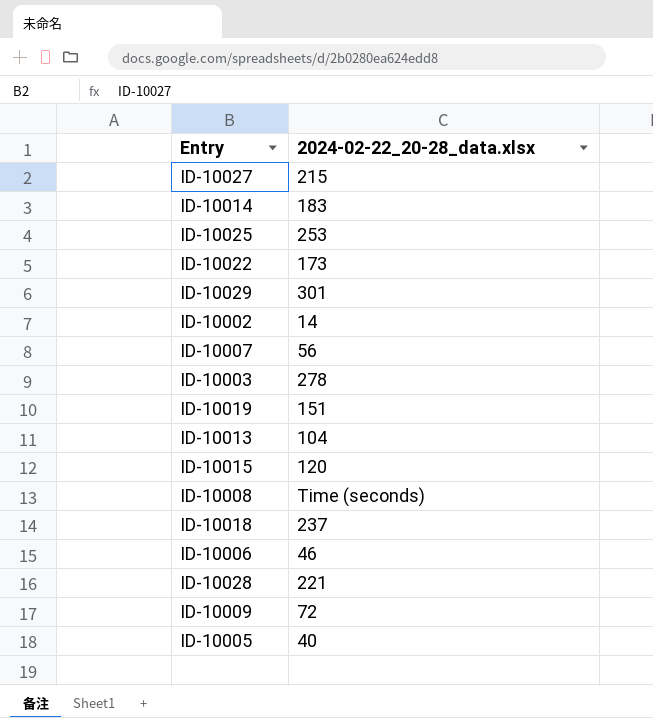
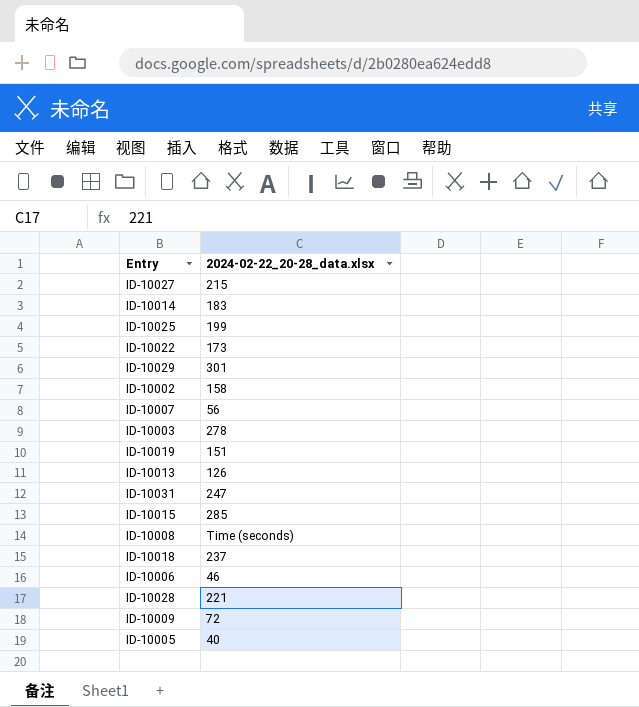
ID-10025 | 2024-02-22_20-28_data.xlsx: 253 -> 199
ID-10002 | 2024-02-22_20-28_data.xlsx: 14 -> 158
ID-10013 | 2024-02-22_20-28_data.xlsx: 104 -> 126
row ID-10031: none -> 247
ID-10015 | 2024-02-22_20-28_data.xlsx: 120 -> 285

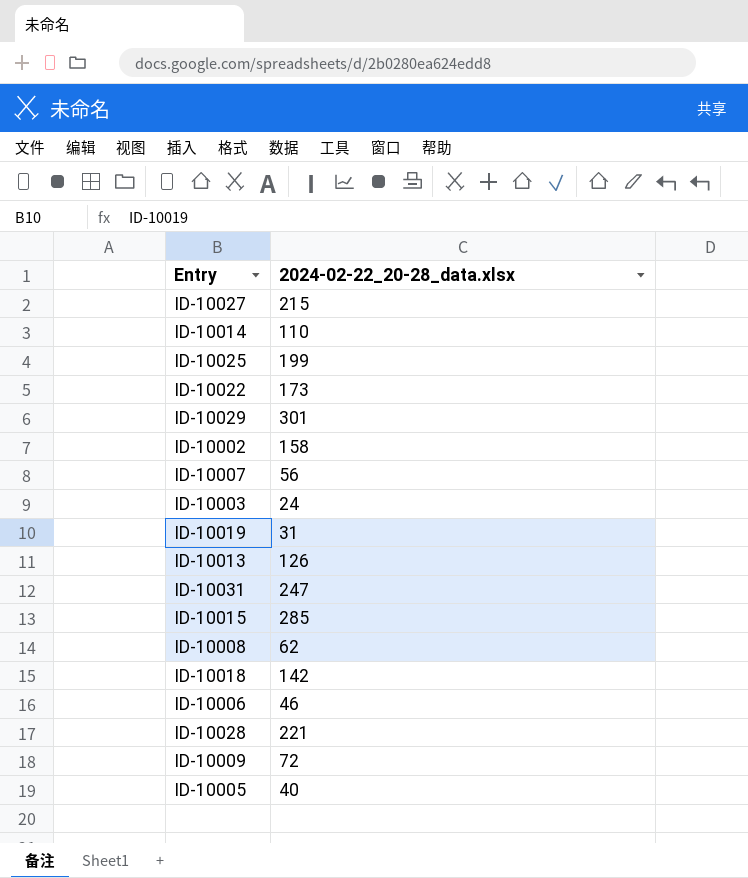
ID-10014 | 2024-02-22_20-28_data.xlsx: 183 -> 110
ID-10003 | 2024-02-22_20-28_data.xlsx: 278 -> 24
ID-10019 | 2024-02-22_20-28_data.xlsx: 151 -> 31
ID-10008 | 2024-02-22_20-28_data.xlsx: Time (seconds) -> 62
ID-10018 | 2024-02-22_20-28_data.xlsx: 237 -> 142

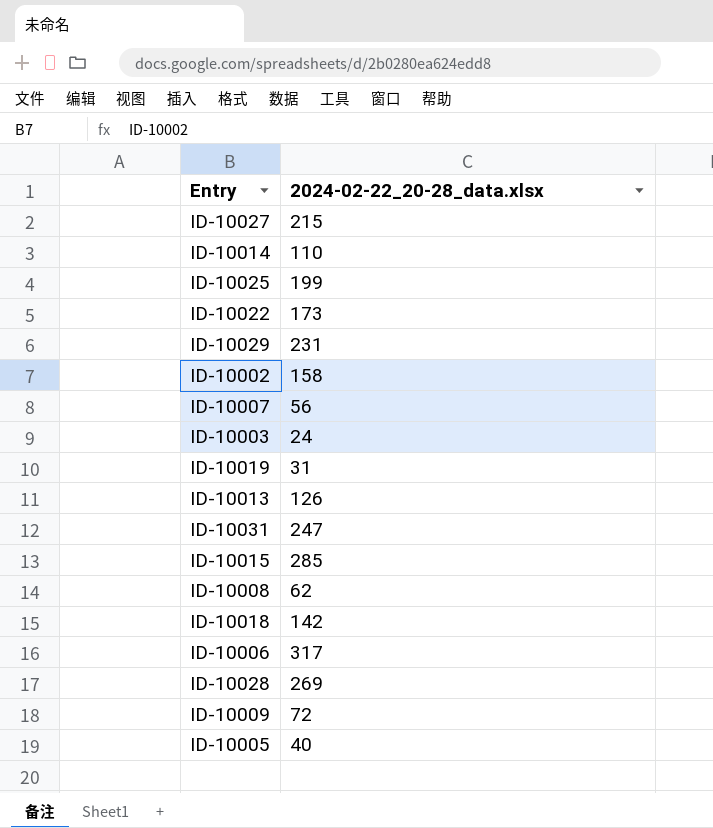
ID-10029 | 2024-02-22_20-28_data.xlsx: 301 -> 231
ID-10006 | 2024-02-22_20-28_data.xlsx: 46 -> 317
ID-10028 | 2024-02-22_20-28_data.xlsx: 221 -> 269

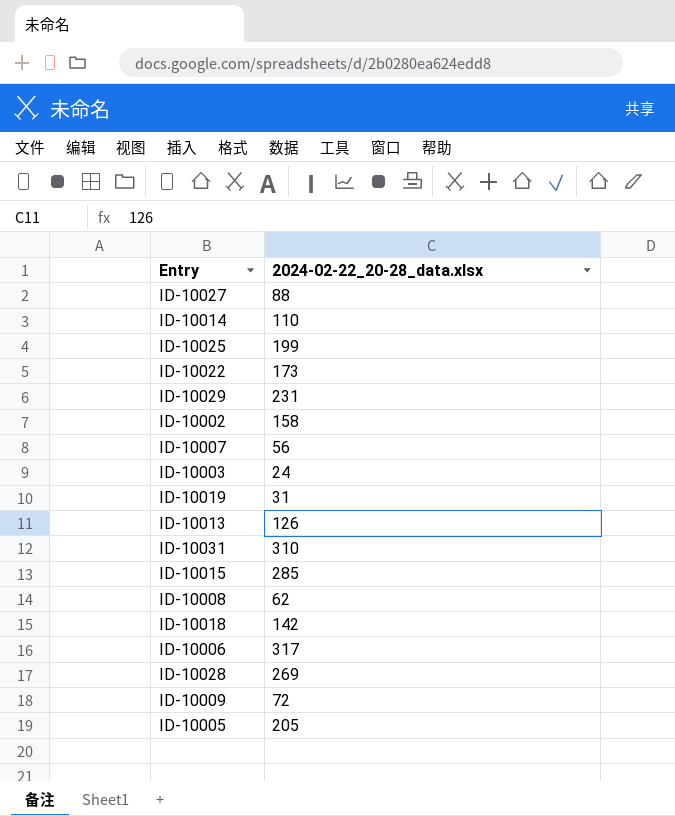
ID-10027 | 2024-02-22_20-28_data.xlsx: 215 -> 88
ID-10031 | 2024-02-22_20-28_data.xlsx: 247 -> 310
ID-10005 | 2024-02-22_20-28_data.xlsx: 40 -> 205

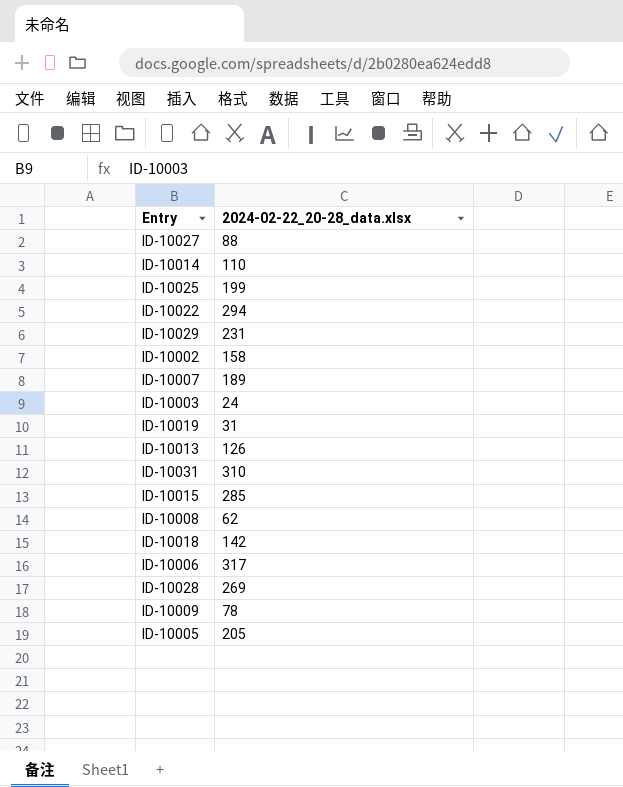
ID-10022 | 2024-02-22_20-28_data.xlsx: 173 -> 294
ID-10007 | 2024-02-22_20-28_data.xlsx: 56 -> 189
ID-10009 | 2024-02-22_20-28_data.xlsx: 72 -> 78

